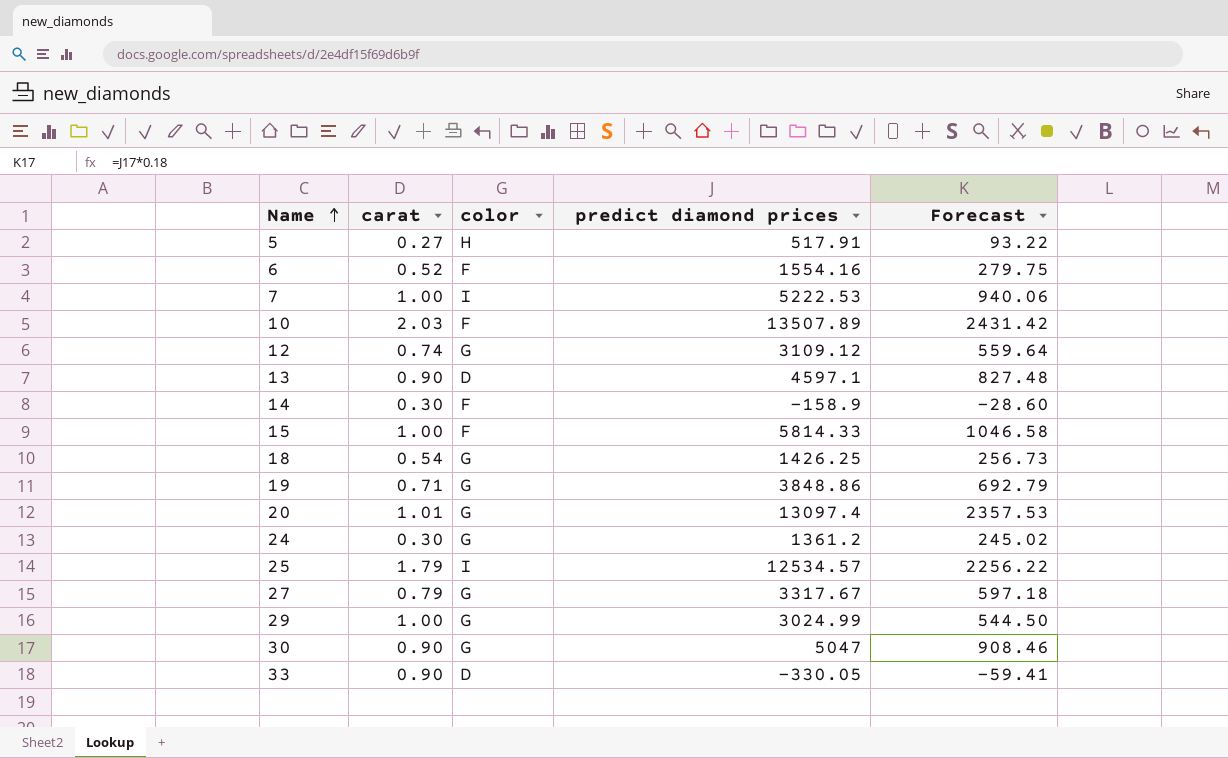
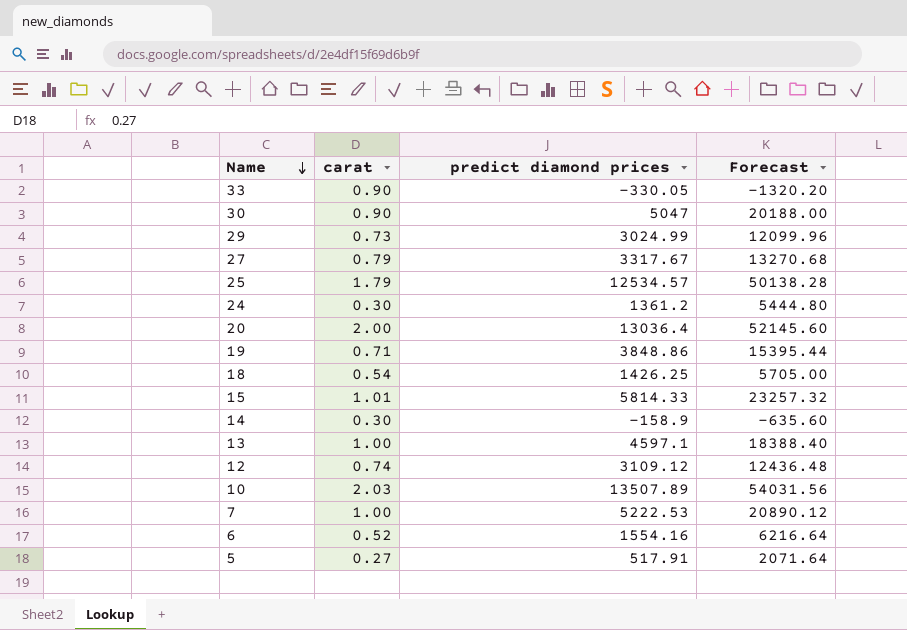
row order: Name ascending -> Name descending
column color | position: 3 -> none
column Forecast | formula: [predict diamond prices] * 0.18 -> [predict diamond prices] * 4
29 | carat: 1.00 -> 0.73
20 | carat: 1.01 -> 2.00
20 | predict diamond prices: 13097.4 -> 13036.4
15 | carat: 1.00 -> 1.01
13 | carat: 0.90 -> 1.00

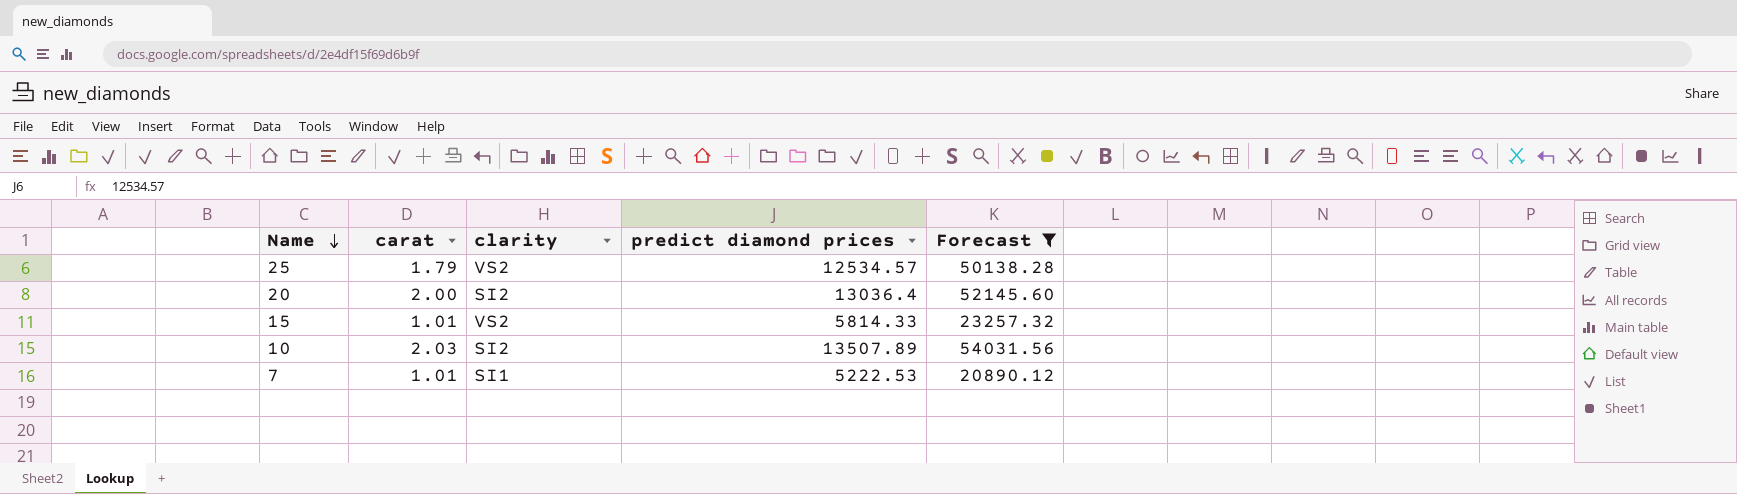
filter: none -> Forecast >= 20890.12
column clarity | position: none -> 3
7 | carat: 1.00 -> 1.01

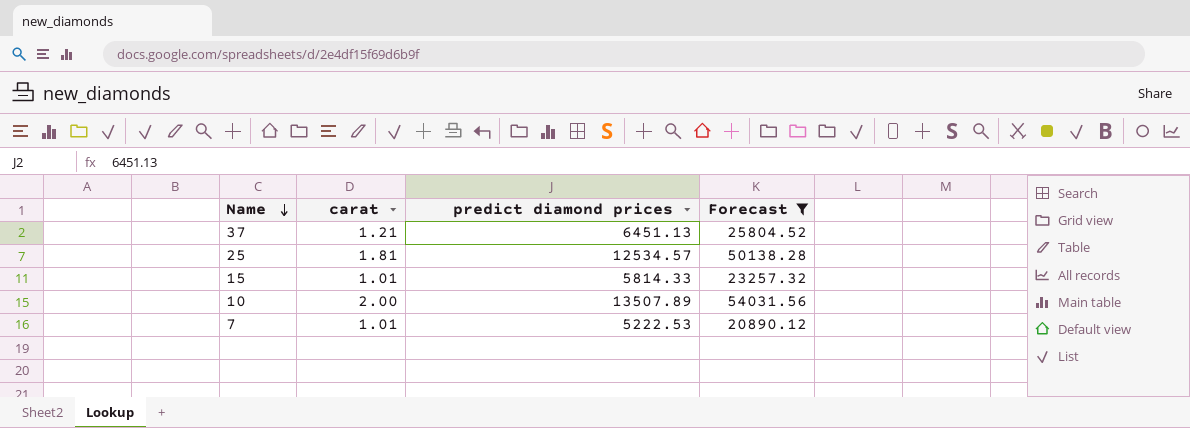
column clarity | position: 3 -> none
row 20: 2.00 | SI2 | 13036.4 | 52145.60 -> none
row 37: none -> 1.21 | 6451.13 | 25804.52
25 | carat: 1.79 -> 1.81
10 | carat: 2.03 -> 2.00

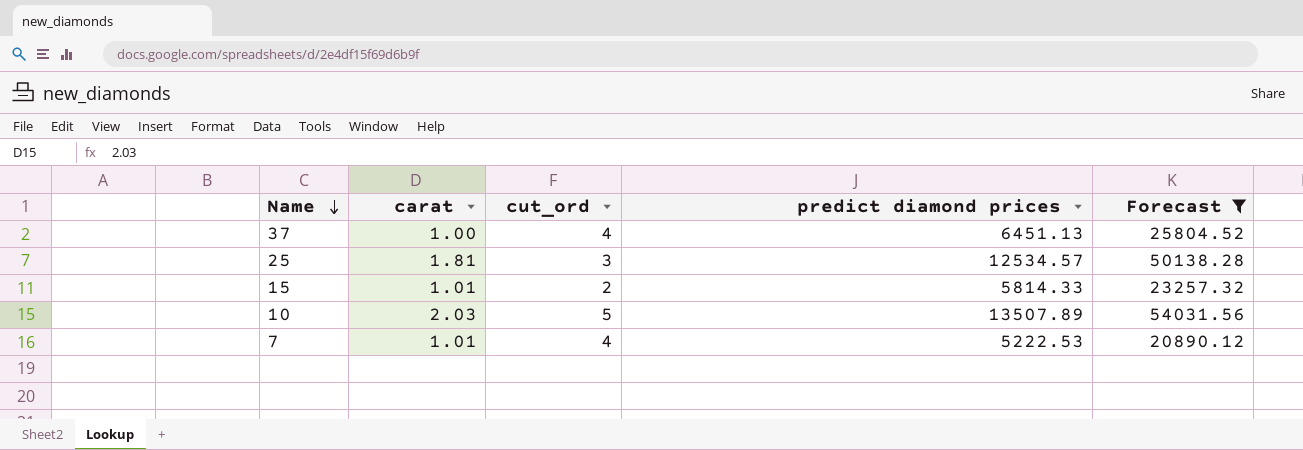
column cut_ord | position: none -> 3
37 | carat: 1.21 -> 1.00
10 | carat: 2.00 -> 2.03

